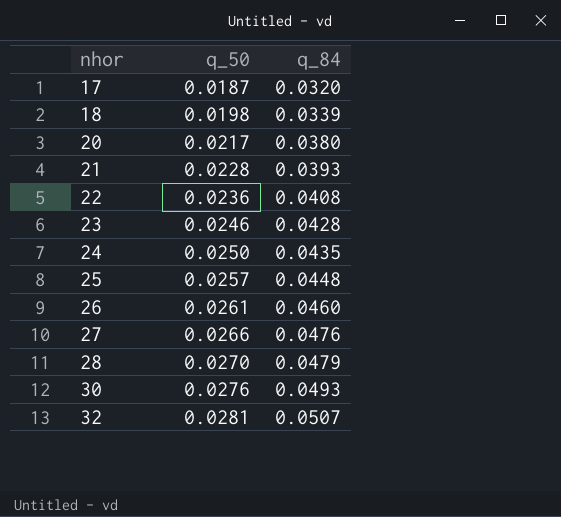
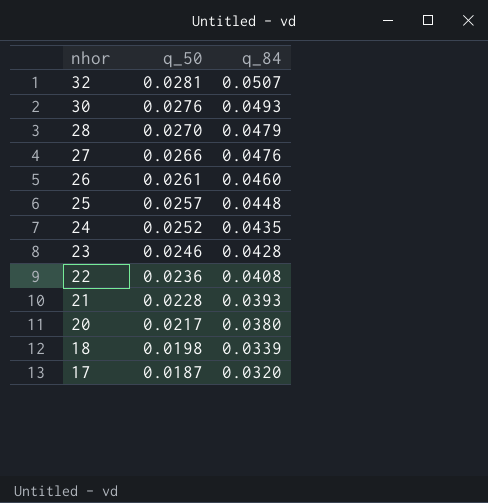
row order: nhor ascending -> nhor descending
24 | q_50: 0.0250 -> 0.0252

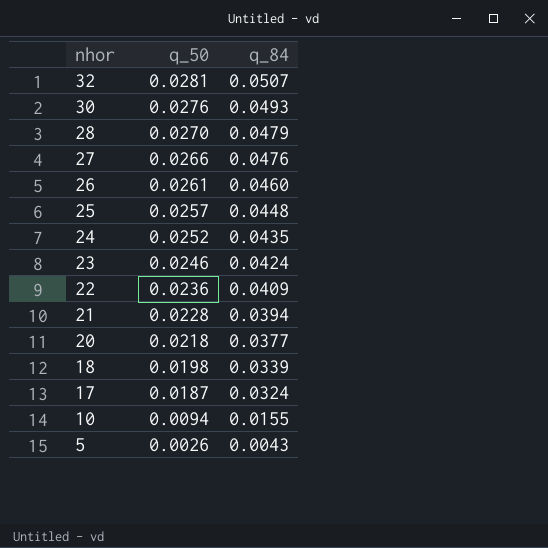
23 | q_84: 0.0428 -> 0.0424
22 | q_84: 0.0408 -> 0.0409
21 | q_84: 0.0393 -> 0.0394
20 | q_50: 0.0217 -> 0.0218
20 | q_84: 0.0380 -> 0.0377
17 | q_84: 0.0320 -> 0.0324
row 10: none -> 0.0094 | 0.0155
row 5: none -> 0.0026 | 0.0043

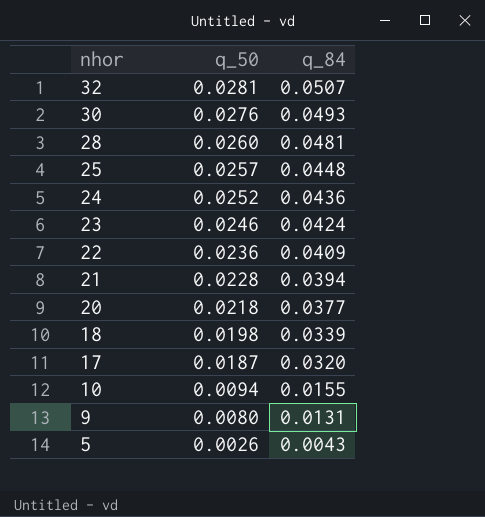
row 27: 0.0266 | 0.0476 -> none
row 26: 0.0261 | 0.0460 -> none
28 | q_50: 0.0270 -> 0.0260
28 | q_84: 0.0479 -> 0.0481
24 | q_84: 0.0435 -> 0.0436
17 | q_84: 0.0324 -> 0.0320
row 9: none -> 0.0080 | 0.0131

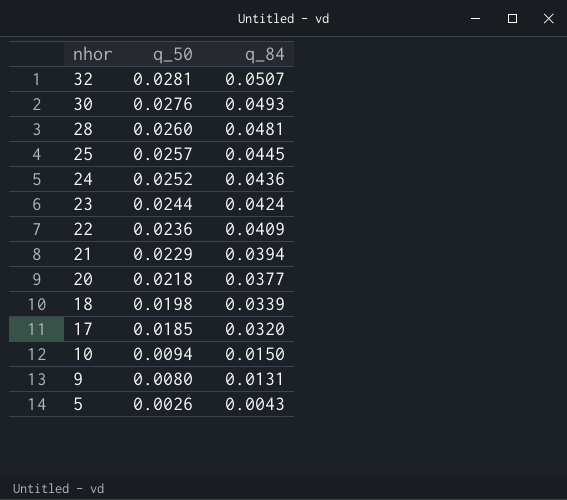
25 | q_84: 0.0448 -> 0.0445
23 | q_50: 0.0246 -> 0.0244
21 | q_50: 0.0228 -> 0.0229
17 | q_50: 0.0187 -> 0.0185
10 | q_84: 0.0155 -> 0.0150

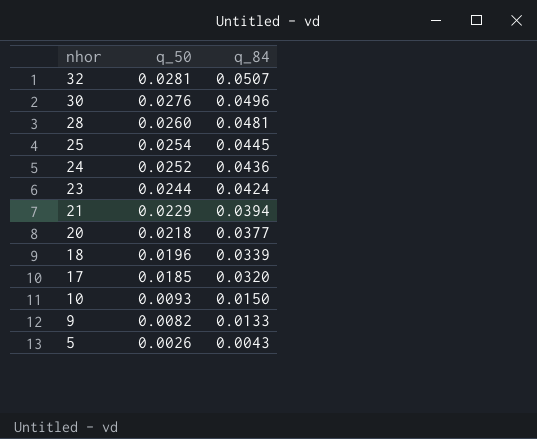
row 22: 0.0236 | 0.0409 -> none
30 | q_84: 0.0493 -> 0.0496
25 | q_50: 0.0257 -> 0.0254
18 | q_50: 0.0198 -> 0.0196
10 | q_50: 0.0094 -> 0.0093
9 | q_50: 0.0080 -> 0.0082
9 | q_84: 0.0131 -> 0.0133

